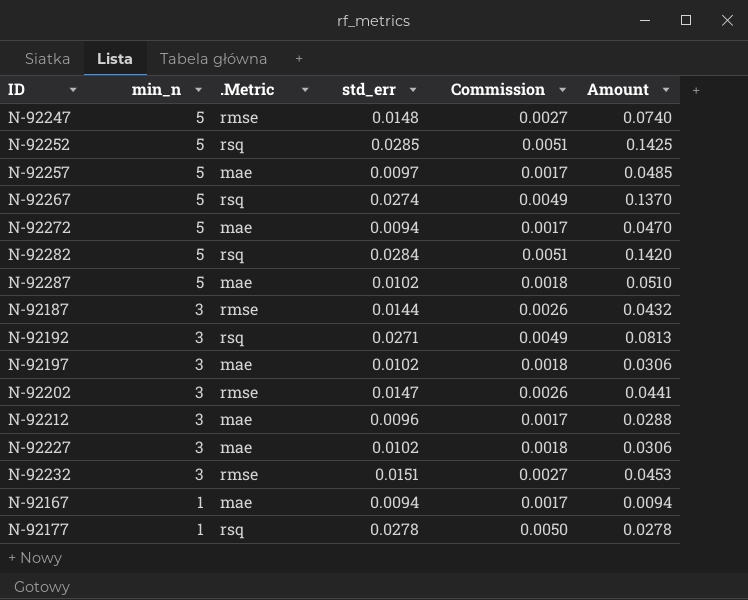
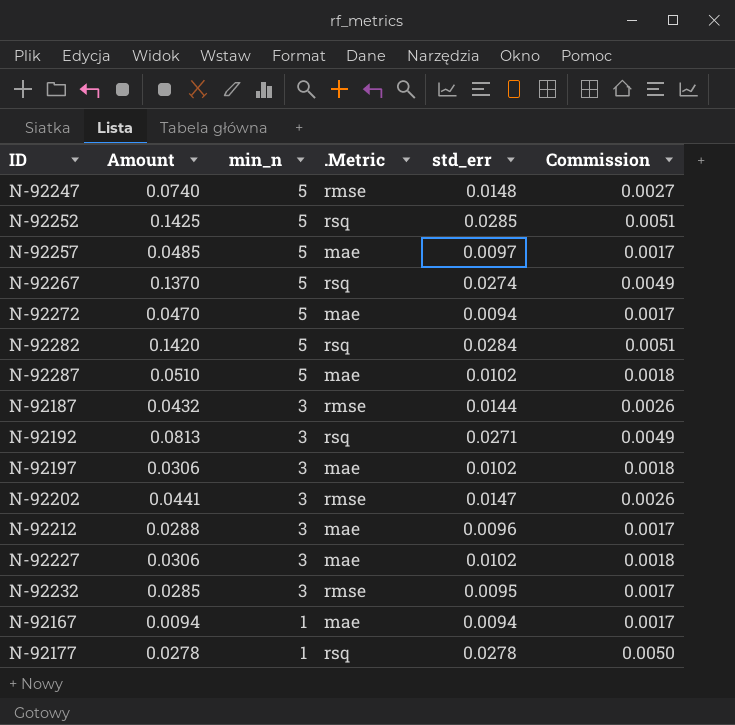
column Amount | position: 6 -> 2
N-92232 | Amount: 0.0453 -> 0.0285
N-92232 | std_err: 0.0151 -> 0.0095
N-92232 | Commission: 0.0027 -> 0.0017

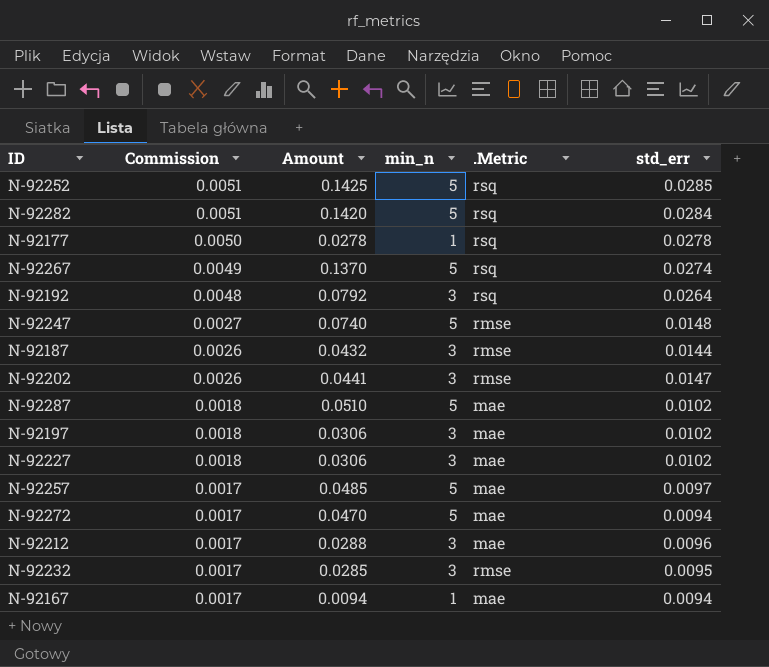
row order: min_n descending -> Commission descending
column Commission | position: 6 -> 2
N-92192 | Commission: 0.0049 -> 0.0048
N-92192 | Amount: 0.0813 -> 0.0792
N-92192 | std_err: 0.0271 -> 0.0264

